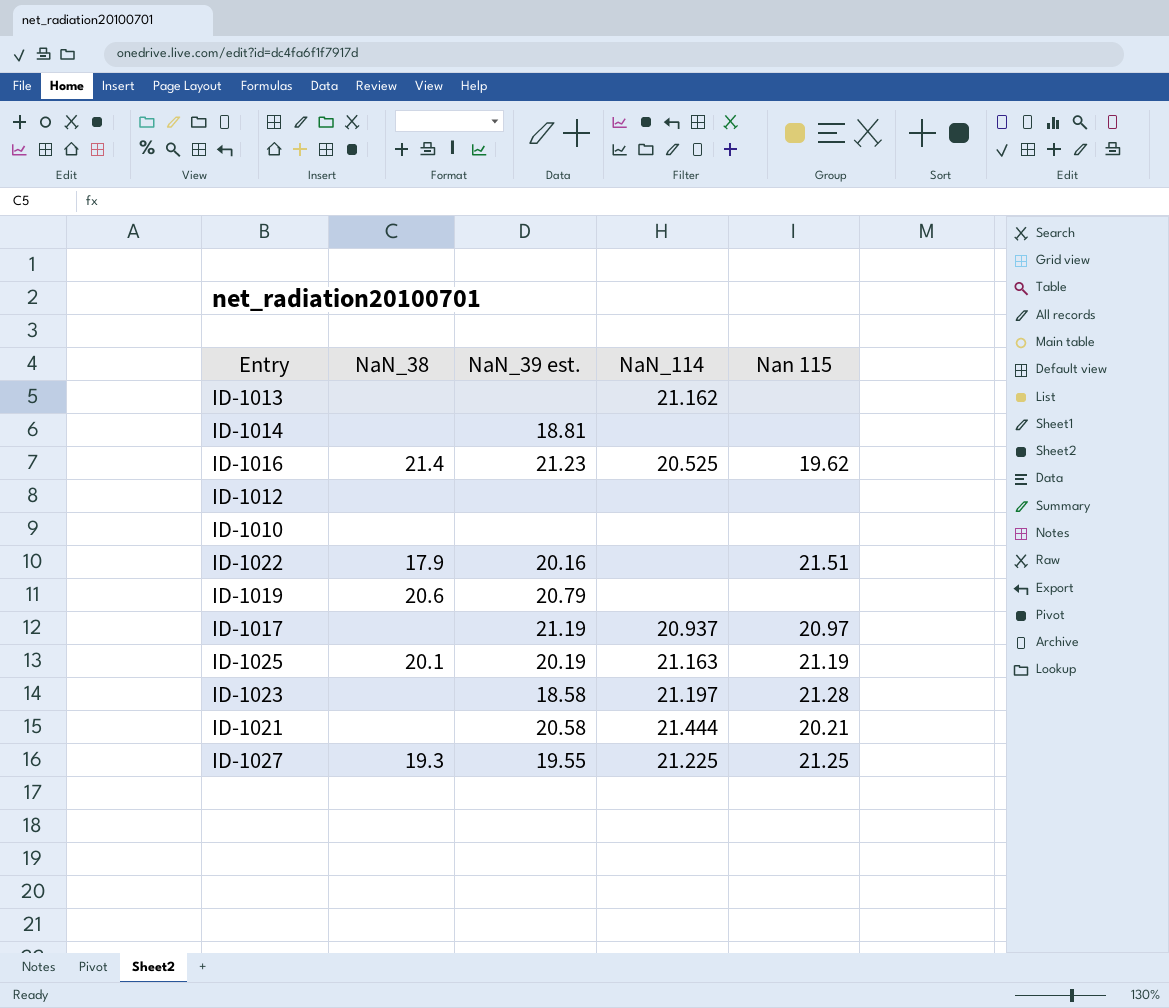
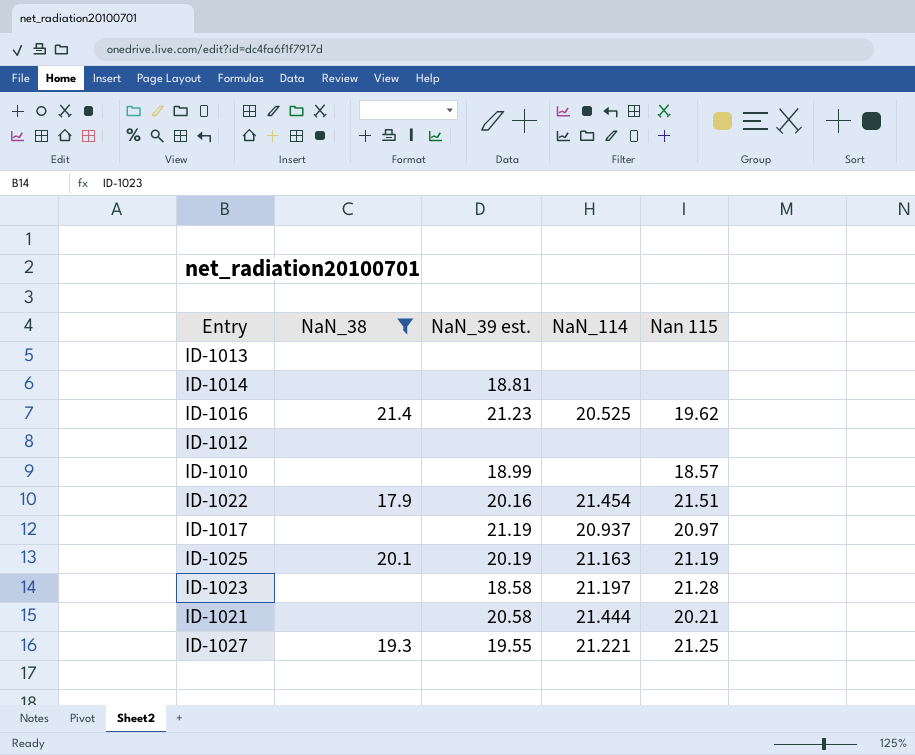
filter: none -> NaN_38 != 20.6
ID-1013 | NaN_114: 21.162 -> none
ID-1010 | NaN_39 est.: none -> 18.99
ID-1010 | Nan 115: none -> 18.57
ID-1022 | NaN_114: none -> 21.454
ID-1027 | NaN_114: 21.225 -> 21.221

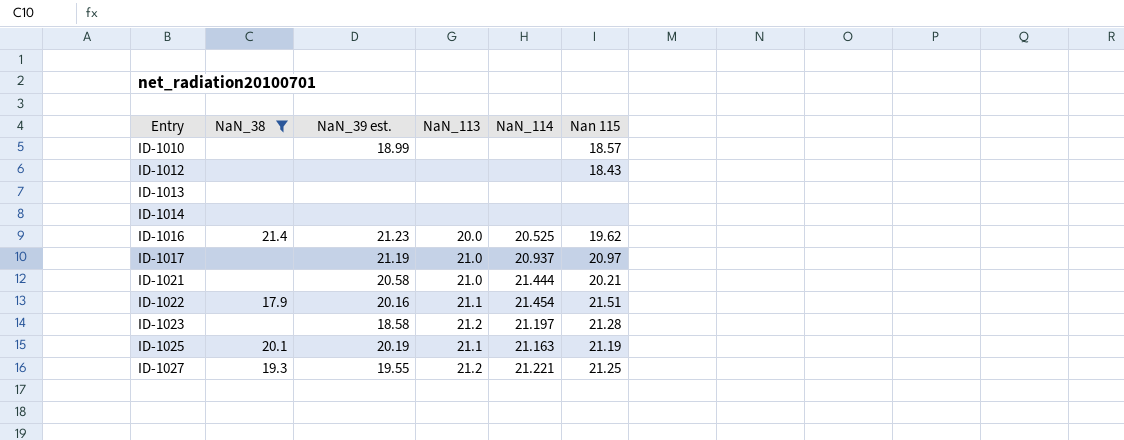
row order: none -> Entry ascending
column NaN_113 | position: none -> 4
ID-1012 | Nan 115: none -> 18.43
ID-1014 | NaN_39 est.: 18.81 -> none

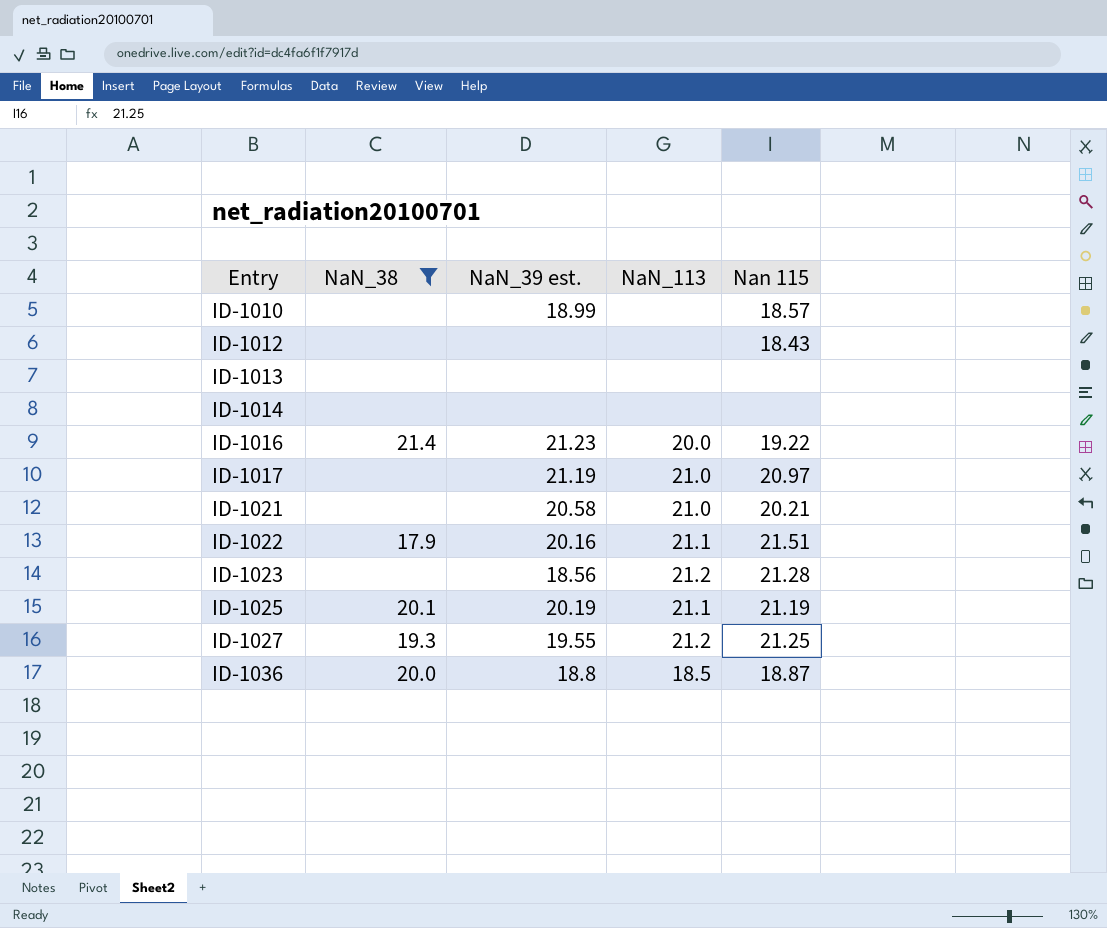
column NaN_114 | position: 5 -> none
ID-1016 | Nan 115: 19.62 -> 19.22
ID-1023 | NaN_39 est.: 18.58 -> 18.56
row ID-1036: none -> 20.0 | 18.8 | 18.5 | 18.87

